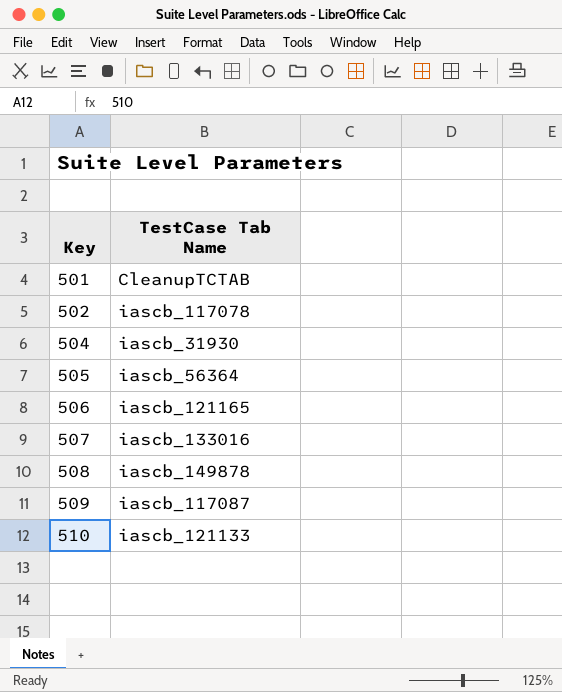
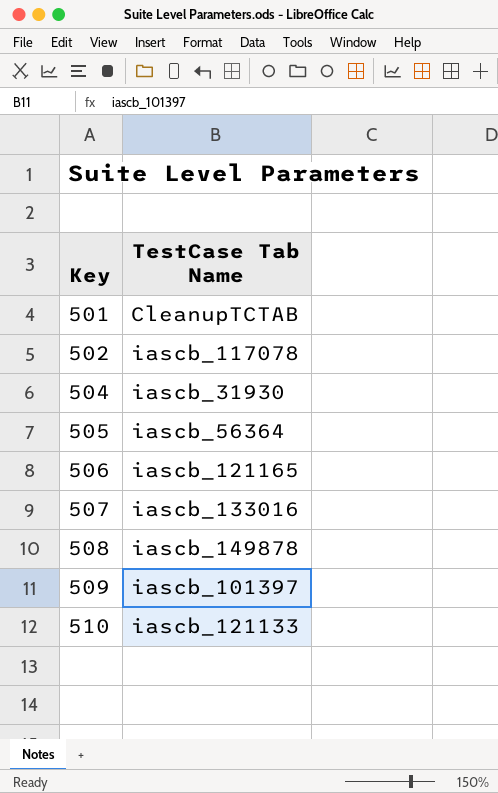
509 | TestCase Tab Name: iascb_117087 -> iascb_101397

